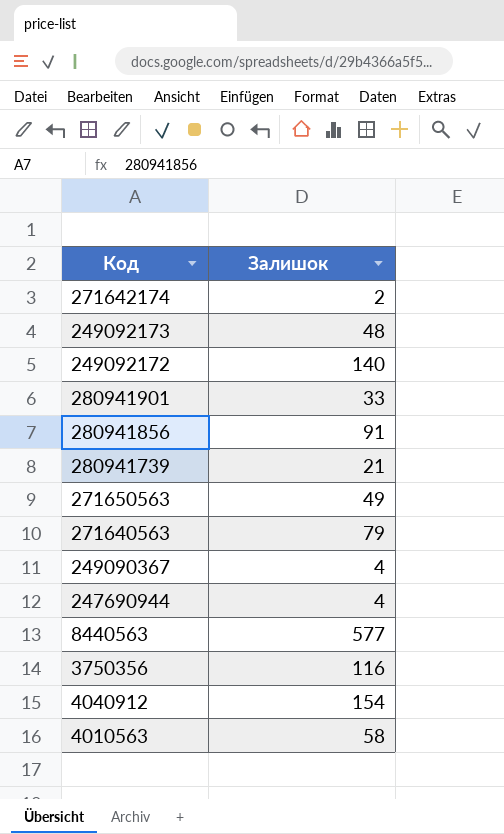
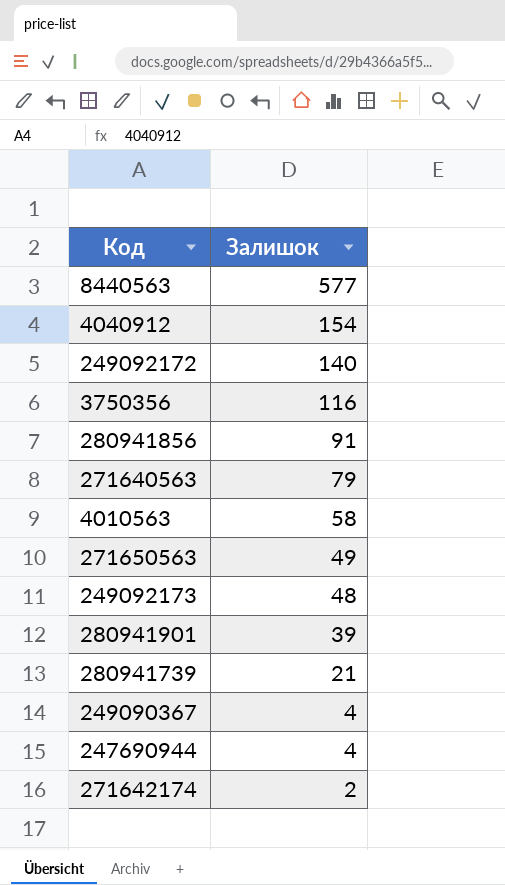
row order: none -> Залишок descending
280941901 | Залишок: 33 -> 39

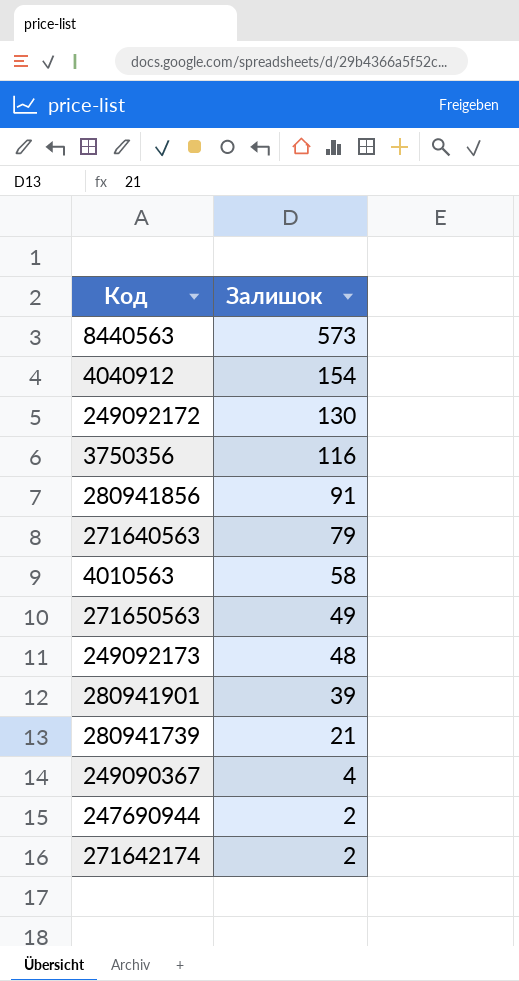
8440563 | Залишок: 577 -> 573
249092172 | Залишок: 140 -> 130
247690944 | Залишок: 4 -> 2

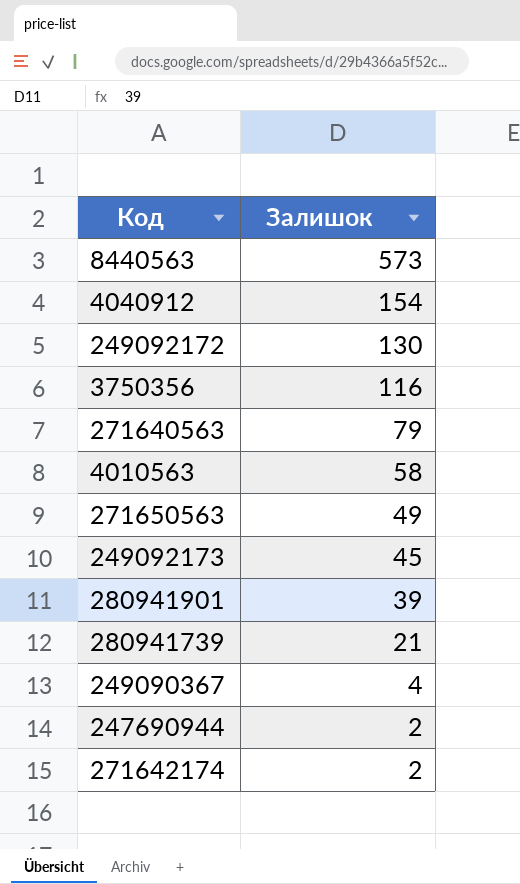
row 280941856: 91 -> none
249092173 | Залишок: 48 -> 45

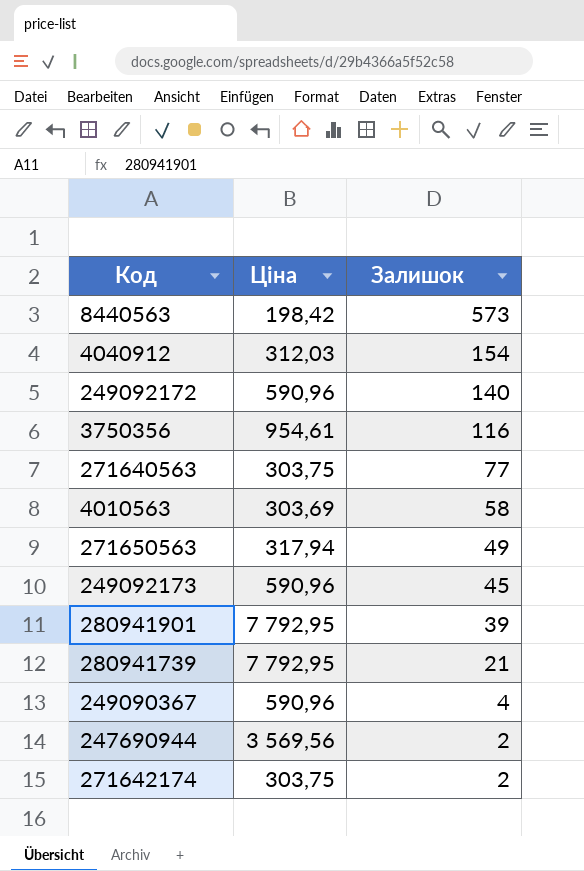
column Ціна | position: none -> 2
249092172 | Залишок: 130 -> 140
271640563 | Залишок: 79 -> 77

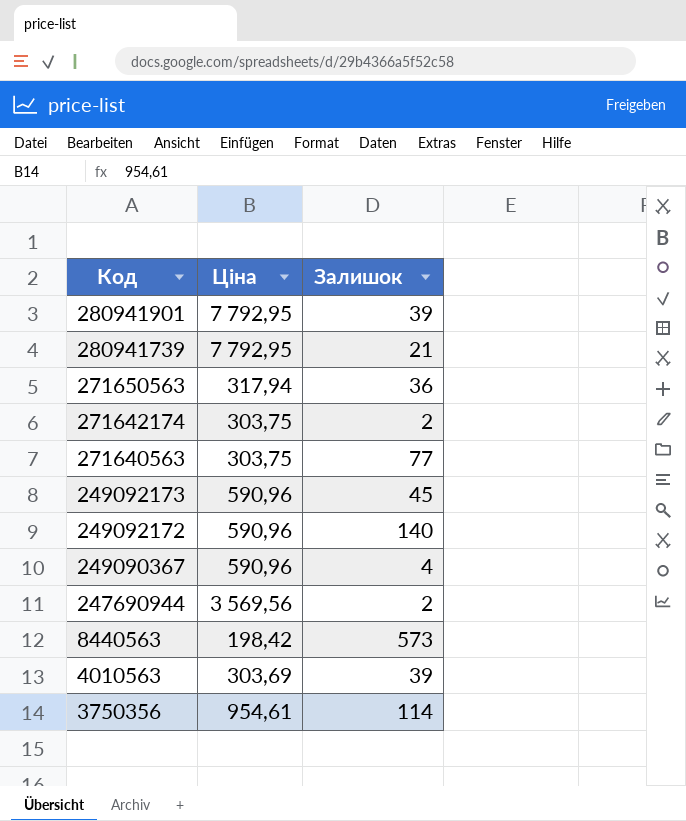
row order: Залишок descending -> Код descending
row 4040912: 312,03 | 154 -> none
271650563 | Залишок: 49 -> 36
4010563 | Залишок: 58 -> 39
3750356 | Залишок: 116 -> 114

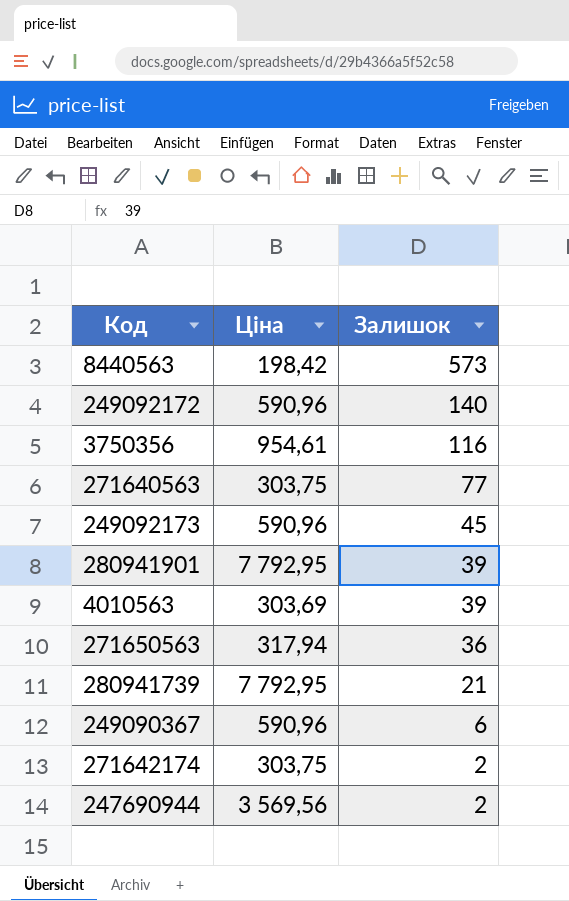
row order: Код descending -> Залишок descending
3750356 | Залишок: 114 -> 116
249090367 | Залишок: 4 -> 6

